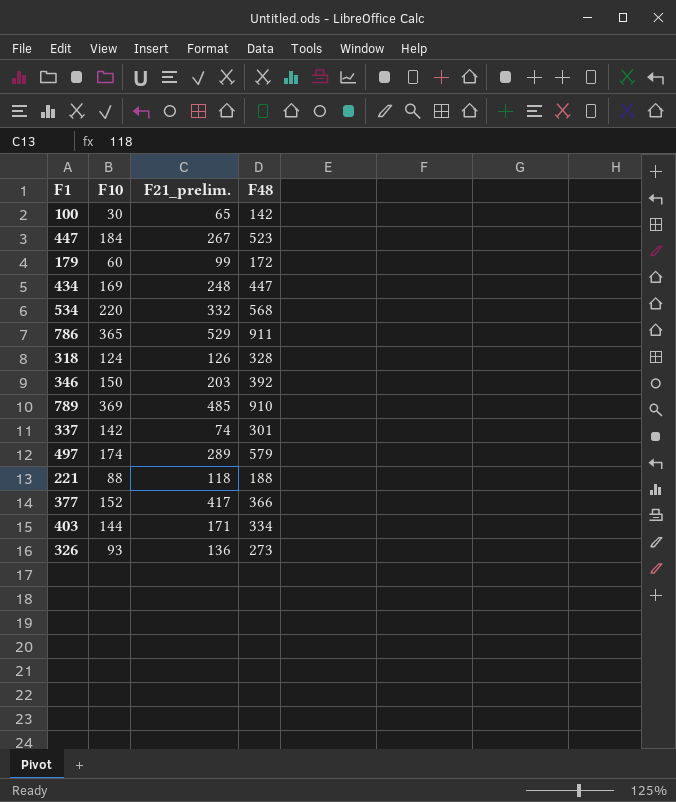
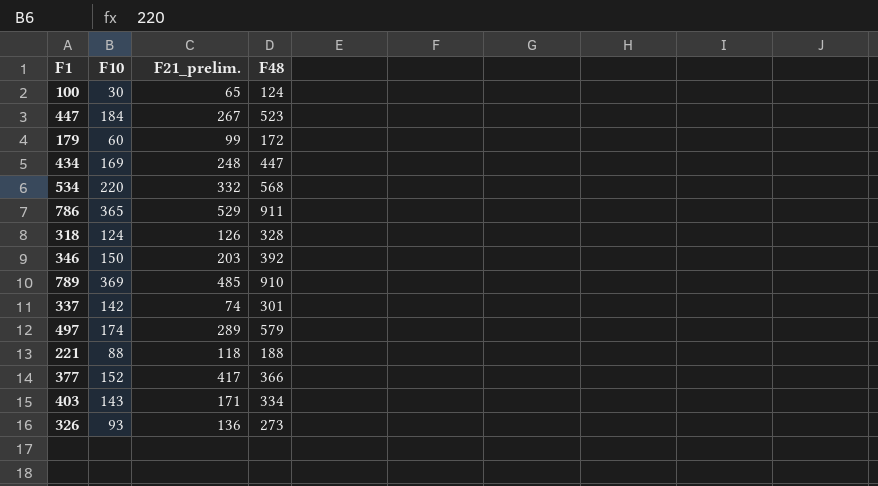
100 | F48: 142 -> 124
403 | F10: 144 -> 143

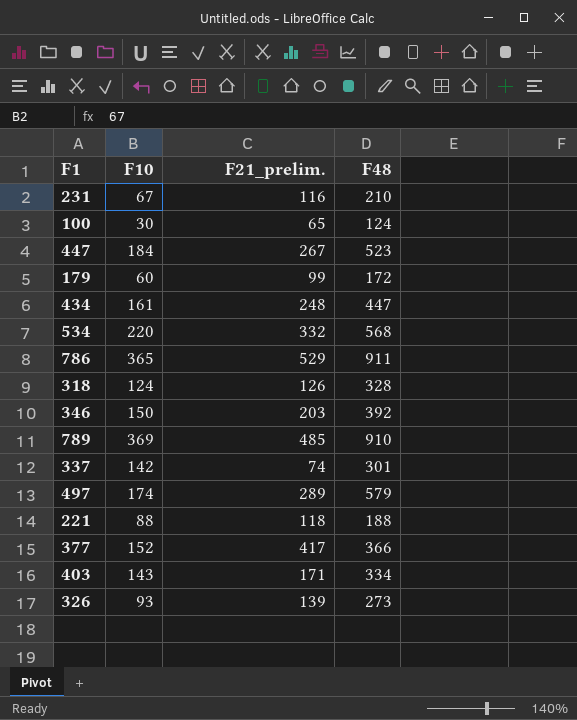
row 231: none -> 67 | 116 | 210
434 | F10: 169 -> 161
326 | F21_prelim.: 136 -> 139

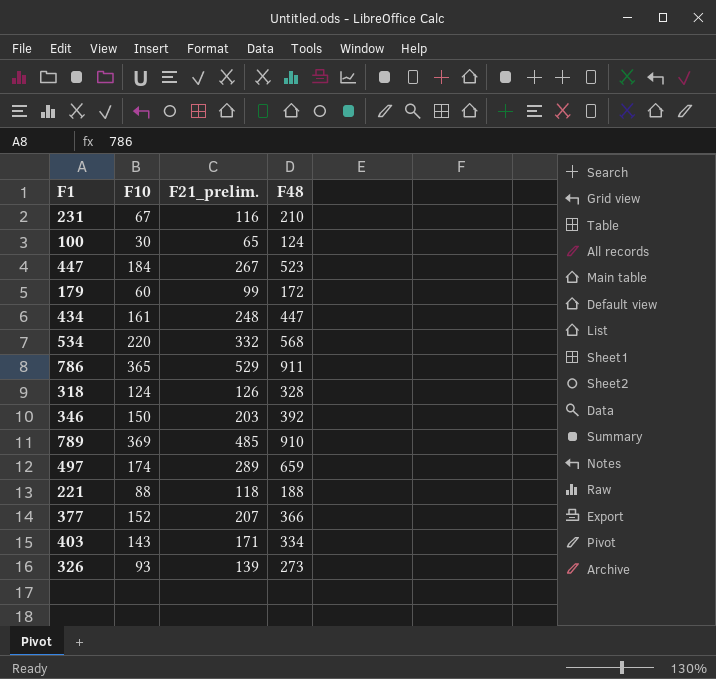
row 337: 142 | 74 | 301 -> none
497 | F48: 579 -> 659
377 | F21_prelim.: 417 -> 207

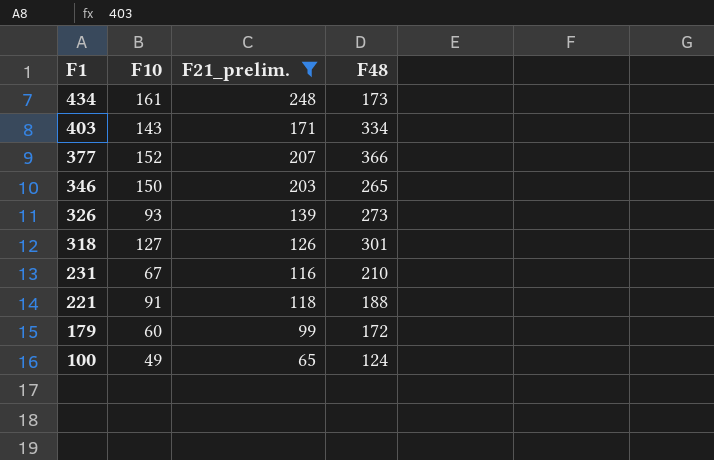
filter: none -> F21_prelim. <= 248
row order: none -> F1 descending
434 | F48: 447 -> 173
346 | F48: 392 -> 265
318 | F10: 124 -> 127
318 | F48: 328 -> 301
221 | F10: 88 -> 91
100 | F10: 30 -> 49

